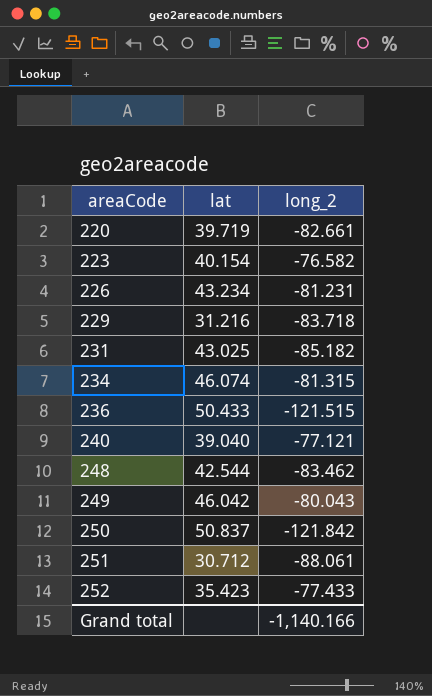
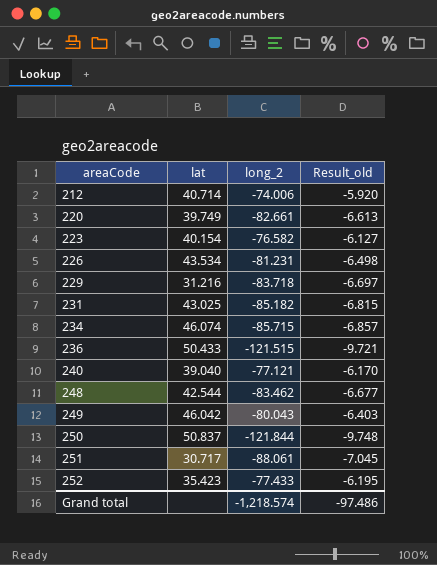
column Result_old | formula: none -> [long_2] * 0.08
row 212: none -> 40.714 | -74.006 | -5.920
220 | lat: 39.719 -> 39.749
226 | lat: 43.234 -> 43.534
234 | long_2: -81.315 -> -85.715
250 | long_2: -121.842 -> -121.844
251 | lat: 30.712 -> 30.717
Grand total | long_2: -1,140.166 -> -1,218.574

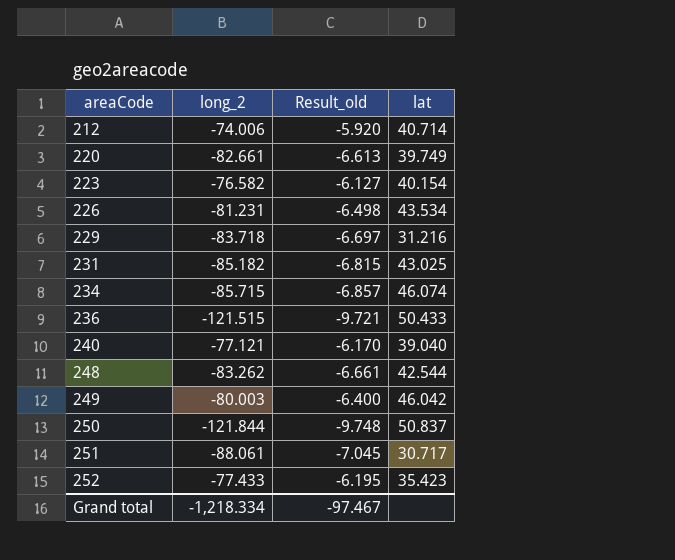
column lat | position: 2 -> 4
248 | long_2: -83.462 -> -83.262
248 | Result_old: -6.677 -> -6.661
249 | long_2: -80.043 -> -80.003
249 | Result_old: -6.403 -> -6.400
Grand total | long_2: -1,218.574 -> -1,218.334
Grand total | Result_old: -97.486 -> -97.467

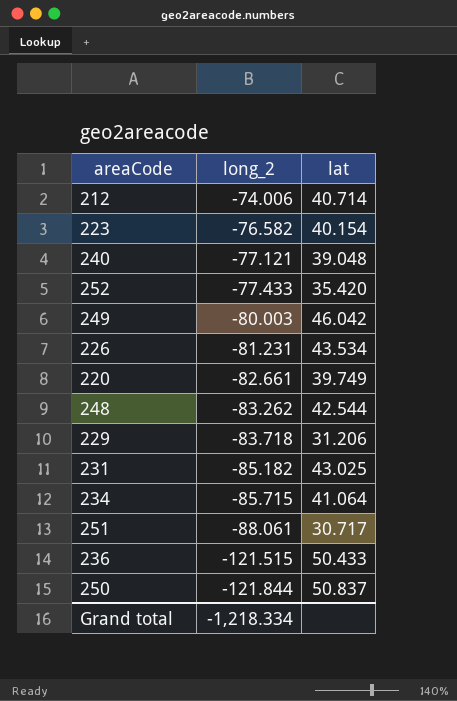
row order: areaCode ascending -> long_2 descending
column Result_old | formula: [long_2] * 0.08 -> none
240 | lat: 39.040 -> 39.048
252 | lat: 35.423 -> 35.420
229 | lat: 31.216 -> 31.206
234 | lat: 46.074 -> 41.064

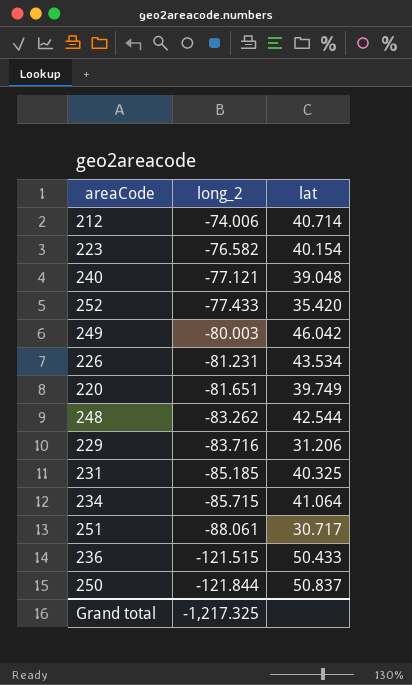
220 | long_2: -82.661 -> -81.651
229 | long_2: -83.718 -> -83.716
231 | long_2: -85.182 -> -85.185
231 | lat: 43.025 -> 40.325
Grand total | long_2: -1,218.334 -> -1,217.325

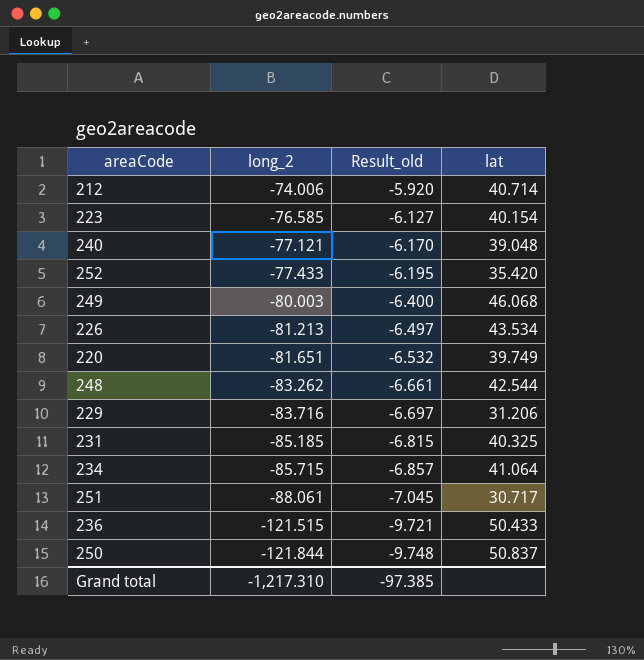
column Result_old | formula: none -> [long_2] * 0.08
223 | long_2: -76.582 -> -76.585
249 | lat: 46.042 -> 46.068
226 | long_2: -81.231 -> -81.213
Grand total | long_2: -1,217.325 -> -1,217.310

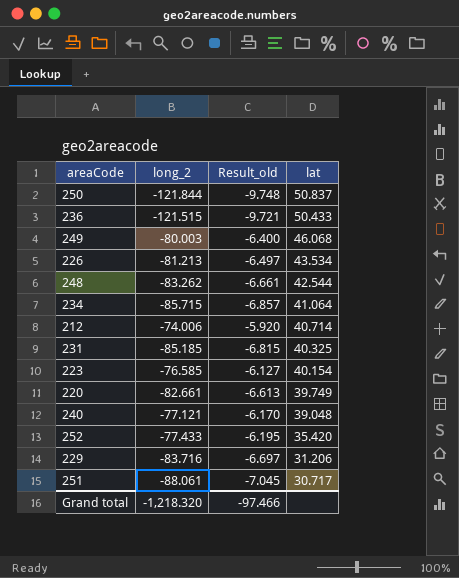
row order: long_2 descending -> lat descending
220 | long_2: -81.651 -> -82.661
220 | Result_old: -6.532 -> -6.613
Grand total | long_2: -1,217.310 -> -1,218.320
Grand total | Result_old: -97.385 -> -97.466

